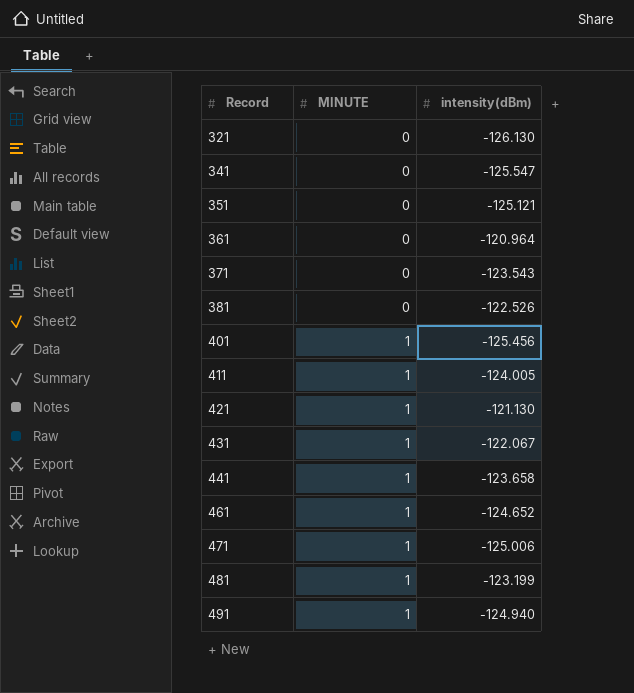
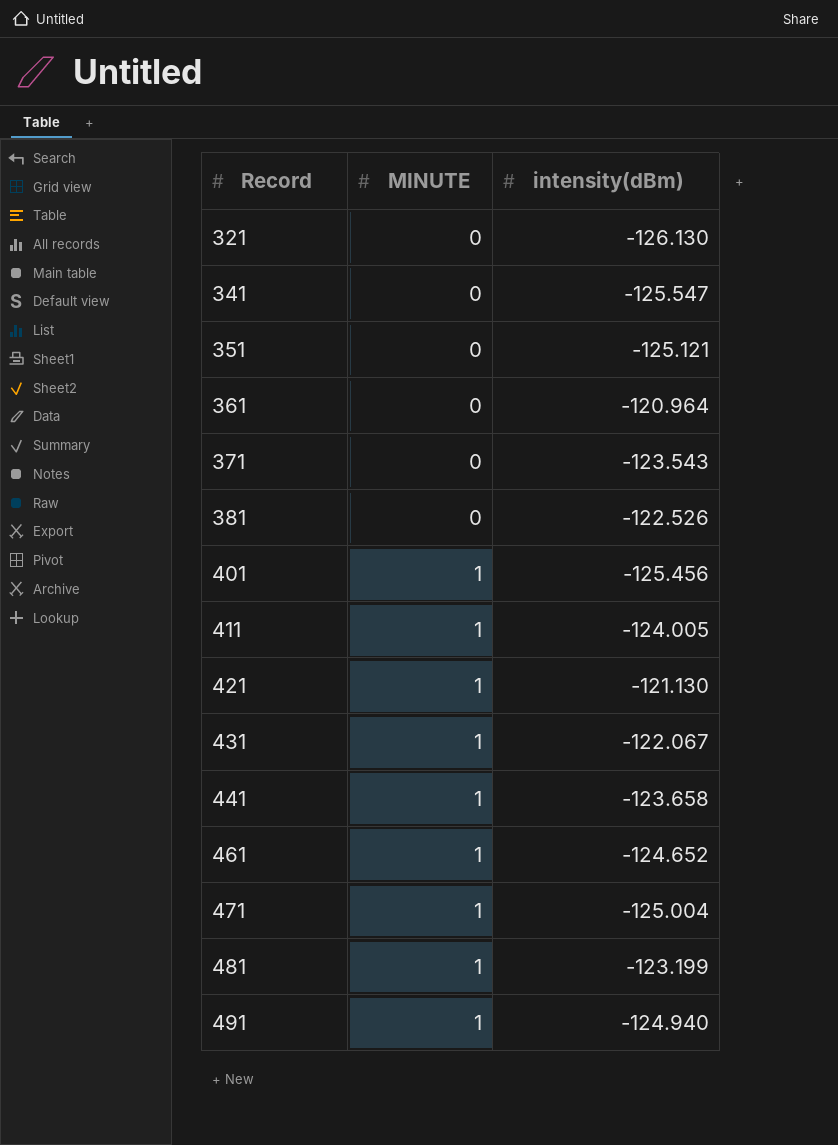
471 | intensity(dBm): -125.006 -> -125.004

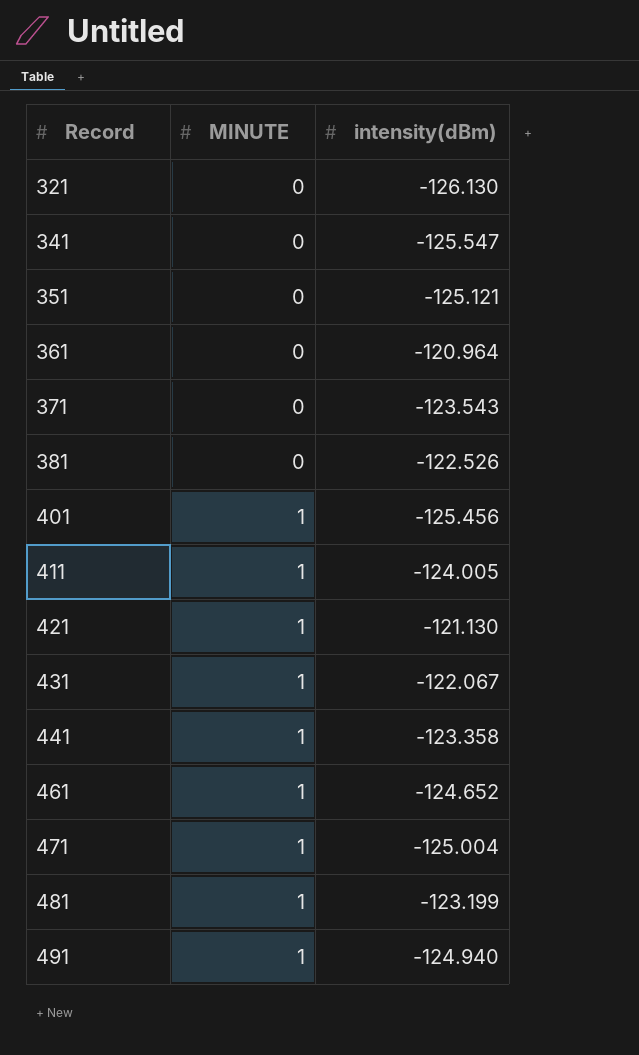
441 | intensity(dBm): -123.658 -> -123.358

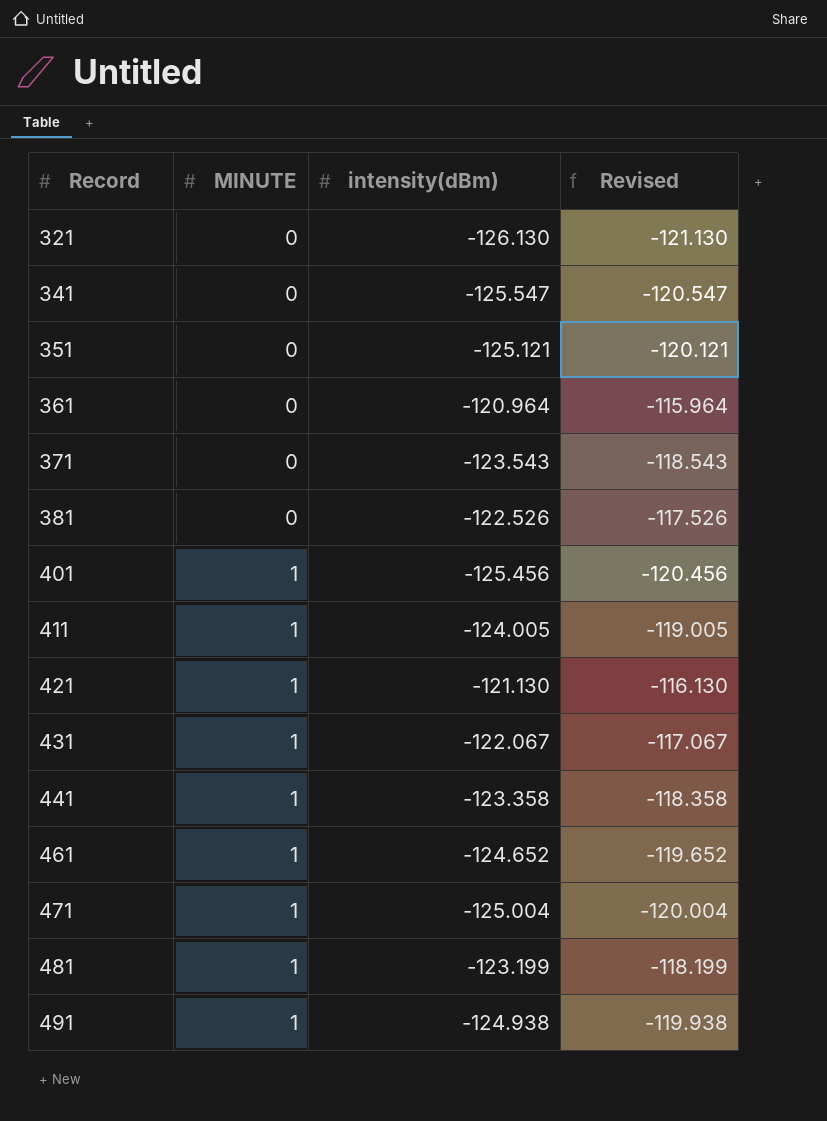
column Revised | formula: none -> [intensity(dBm)] + 5
491 | intensity(dBm): -124.940 -> -124.938

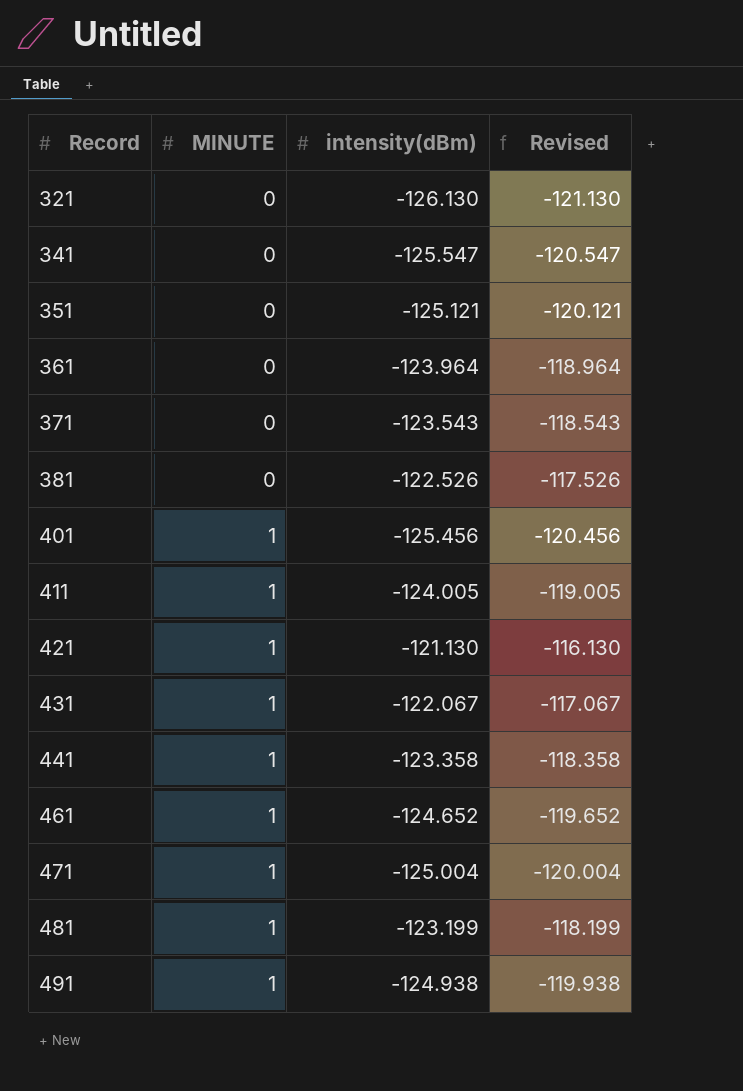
361 | intensity(dBm): -120.964 -> -123.964
361 | Revised: -115.964 -> -118.964

